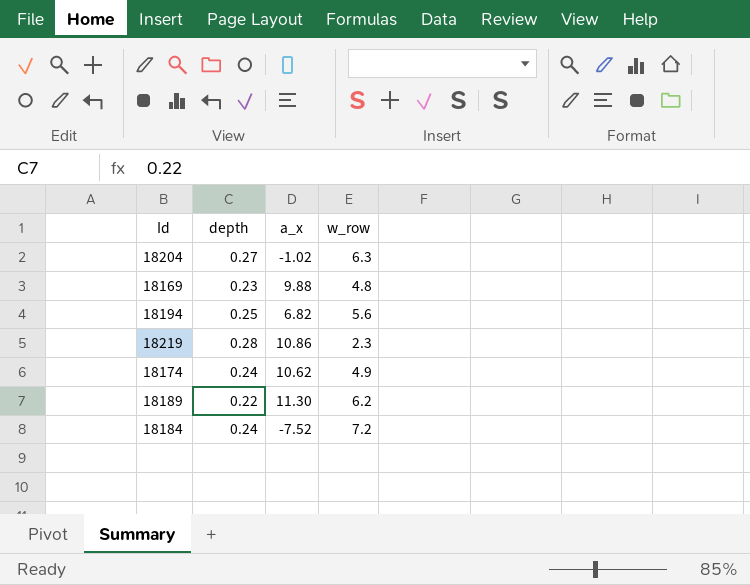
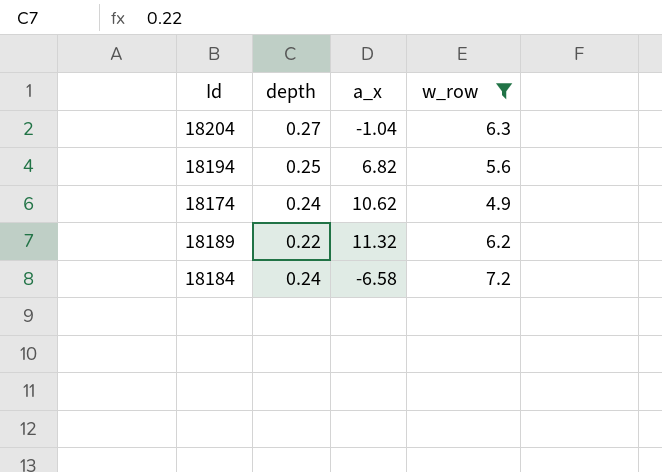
filter: none -> w_row >= 4.9
18204 | a_x: -1.02 -> -1.04
18189 | a_x: 11.30 -> 11.32
18184 | a_x: -7.52 -> -6.58

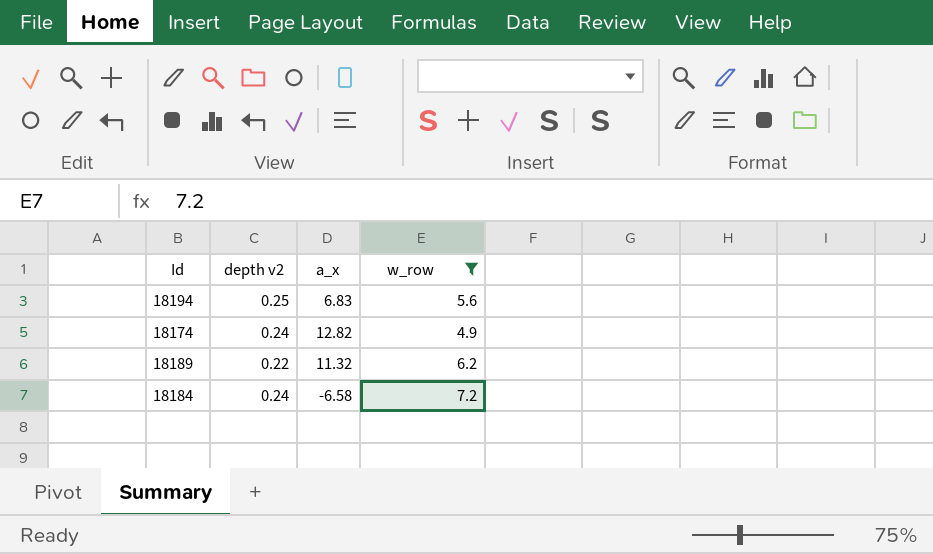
column name: depth -> depth v2
row 18204: 0.27 | -1.04 | 6.3 -> none
18194 | a_x: 6.82 -> 6.83
18174 | a_x: 10.62 -> 12.82

